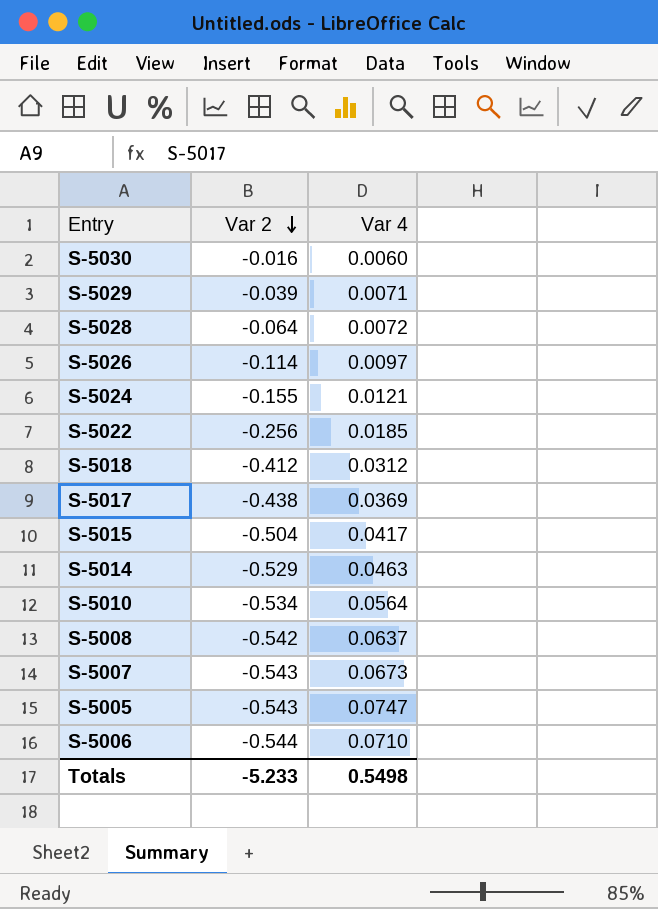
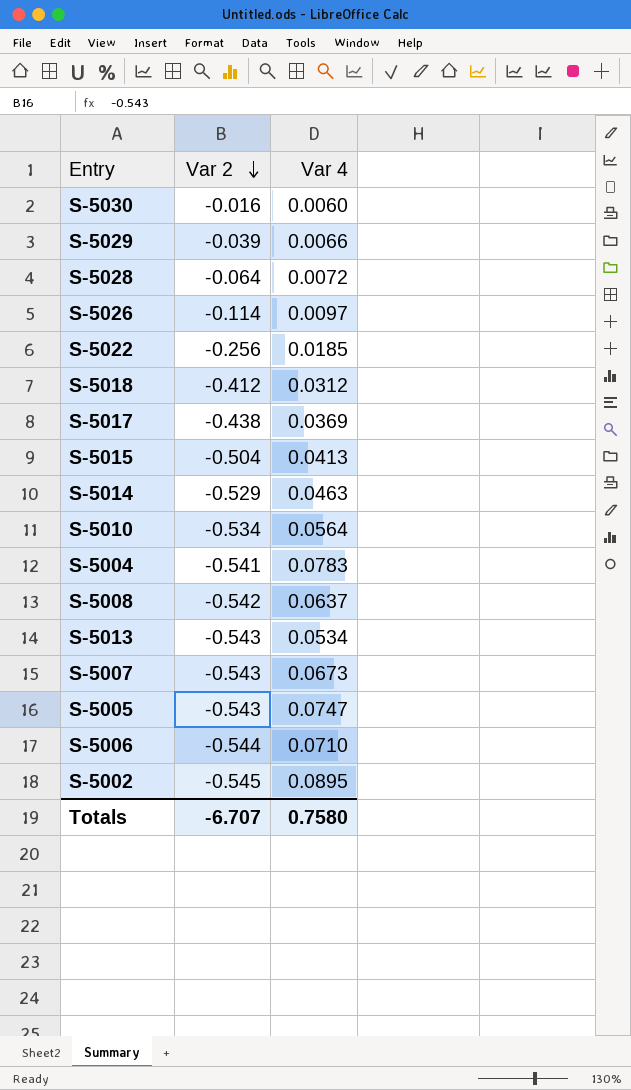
row S-5024: -0.155 | 0.0121 -> none
S-5029 | Var 4: 0.0071 -> 0.0066
S-5015 | Var 4: 0.0417 -> 0.0413
row S-5004: none -> -0.541 | 0.0783
row S-5013: none -> -0.543 | 0.0534
row S-5002: none -> -0.545 | 0.0895
Totals | Var 2: -5.233 -> -6.707
Totals | Var 4: 0.5498 -> 0.7580

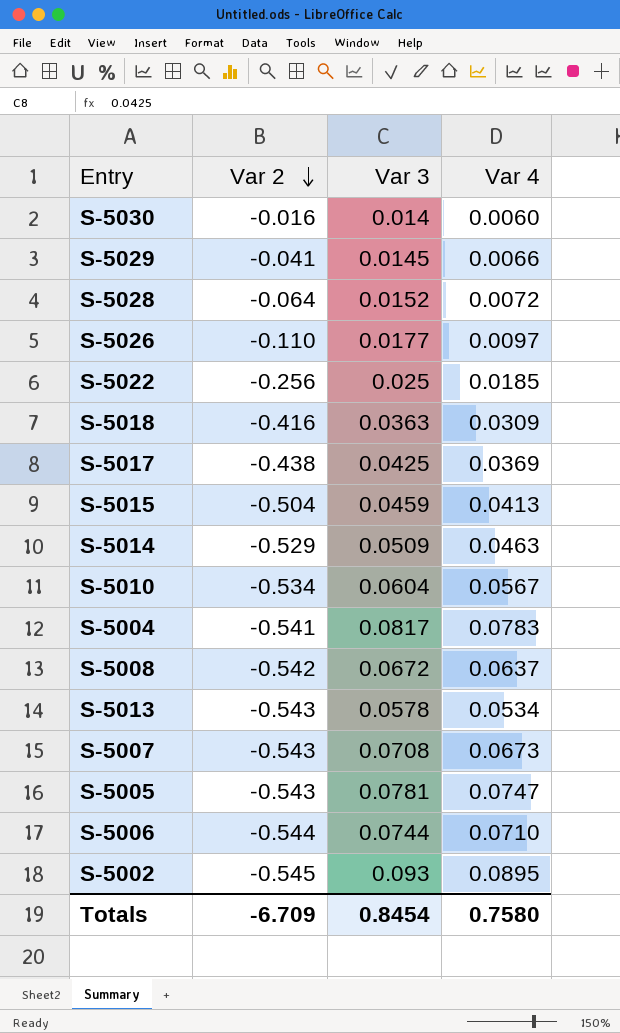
column Var 3 | position: none -> 3
S-5029 | Var 2: -0.039 -> -0.041
S-5026 | Var 2: -0.114 -> -0.110
S-5018 | Var 2: -0.412 -> -0.416
S-5018 | Var 4: 0.0312 -> 0.0309
S-5010 | Var 4: 0.0564 -> 0.0567
Totals | Var 2: -6.707 -> -6.709

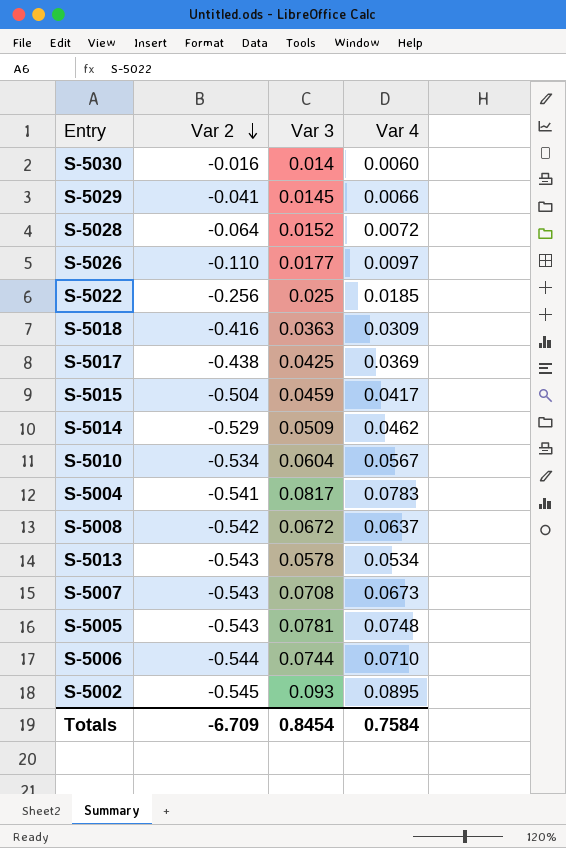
S-5015 | Var 4: 0.0413 -> 0.0417
S-5014 | Var 4: 0.0463 -> 0.0462
S-5005 | Var 4: 0.0747 -> 0.0748
Totals | Var 4: 0.7580 -> 0.7584

